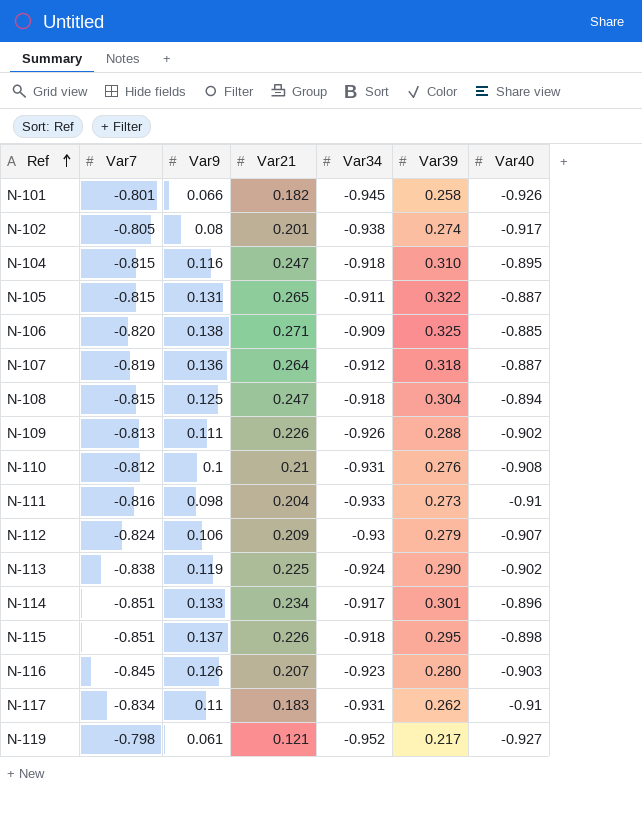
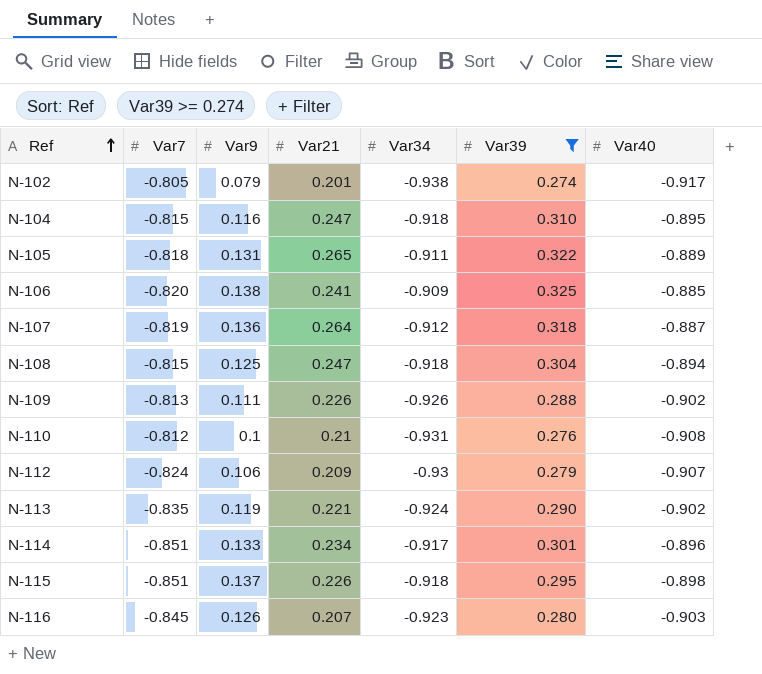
filter: none -> Var39 >= 0.274
N-102 | Var9: 0.08 -> 0.079
N-105 | Var7: -0.815 -> -0.818
N-105 | Var40: -0.887 -> -0.889
N-106 | Var21: 0.271 -> 0.241
N-113 | Var7: -0.838 -> -0.835
N-113 | Var21: 0.225 -> 0.221

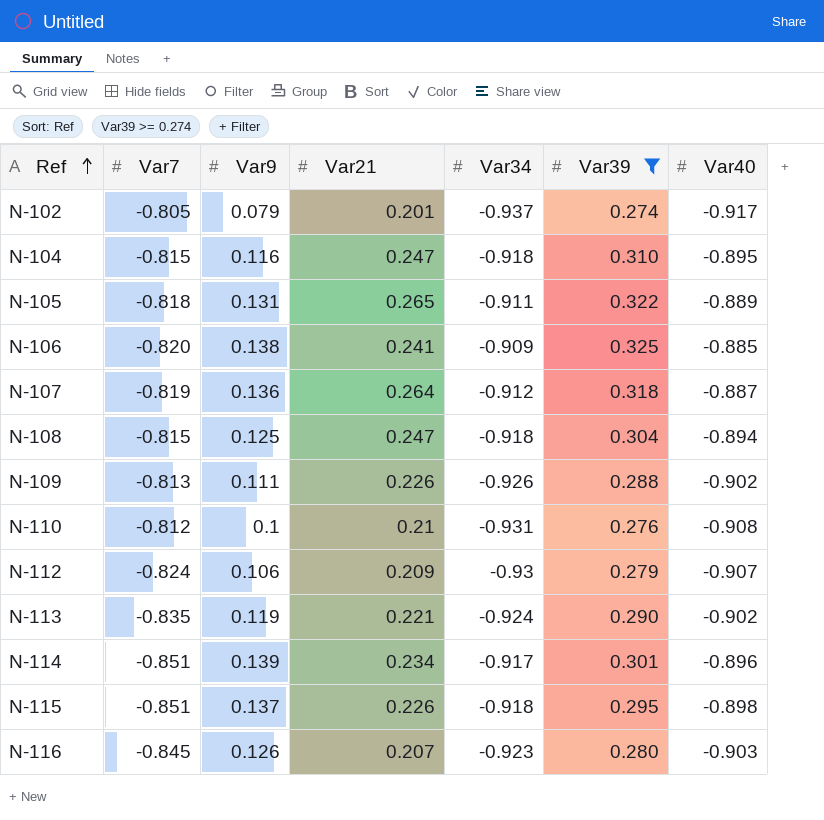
N-102 | Var34: -0.938 -> -0.937
N-114 | Var9: 0.133 -> 0.139

